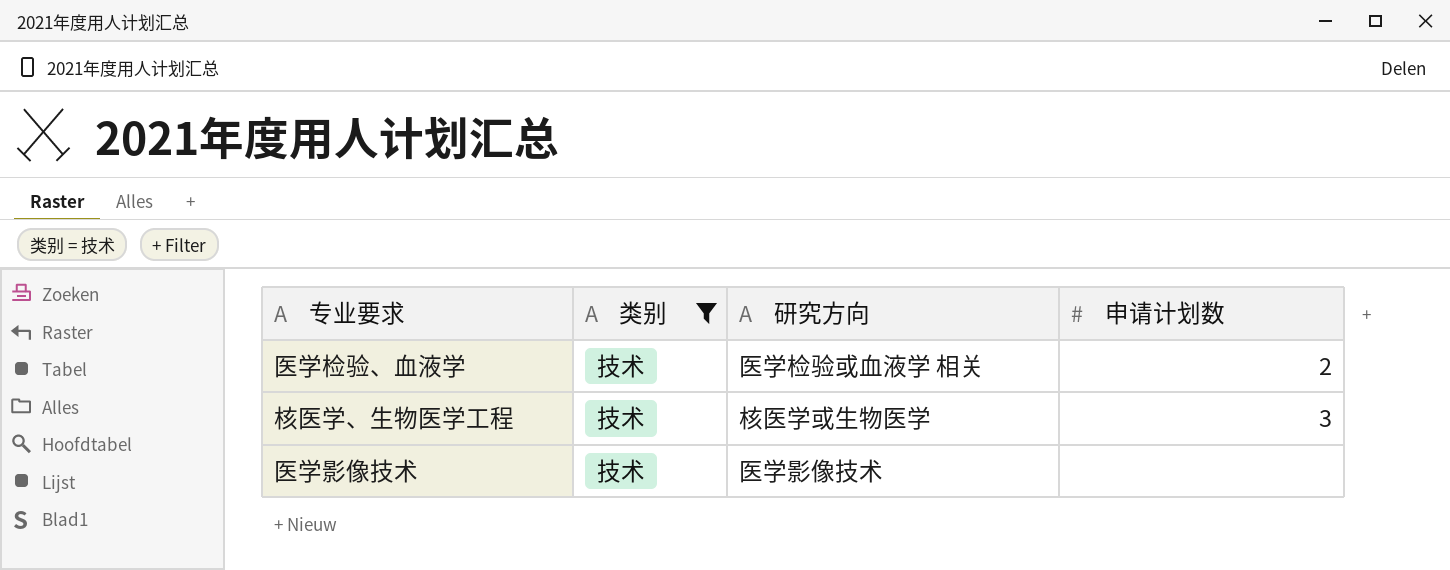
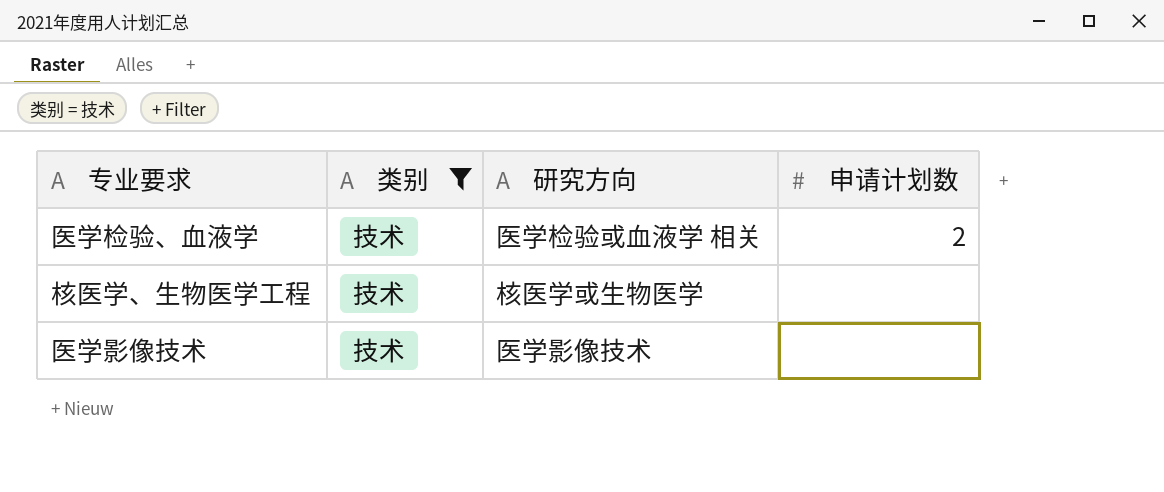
核医学、生物医学工程 | 申请计划数: 3 -> none

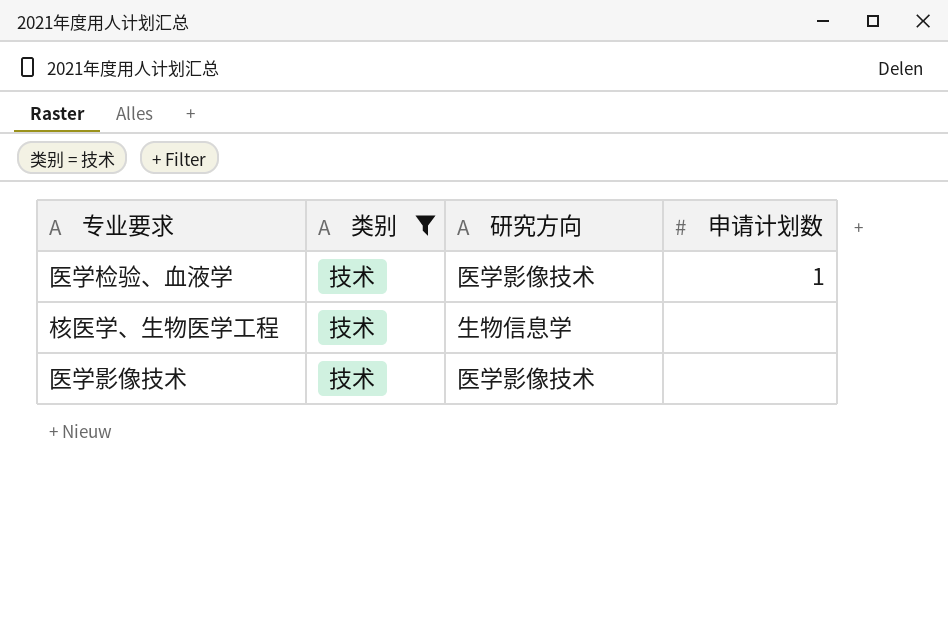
医学检验、血液学 | 研究方向: 医学检验或血液学 相关 -> 医学影像技术
医学检验、血液学 | 申请计划数: 2 -> 1
核医学、生物医学工程 | 研究方向: 核医学或生物医学 -> 生物信息学

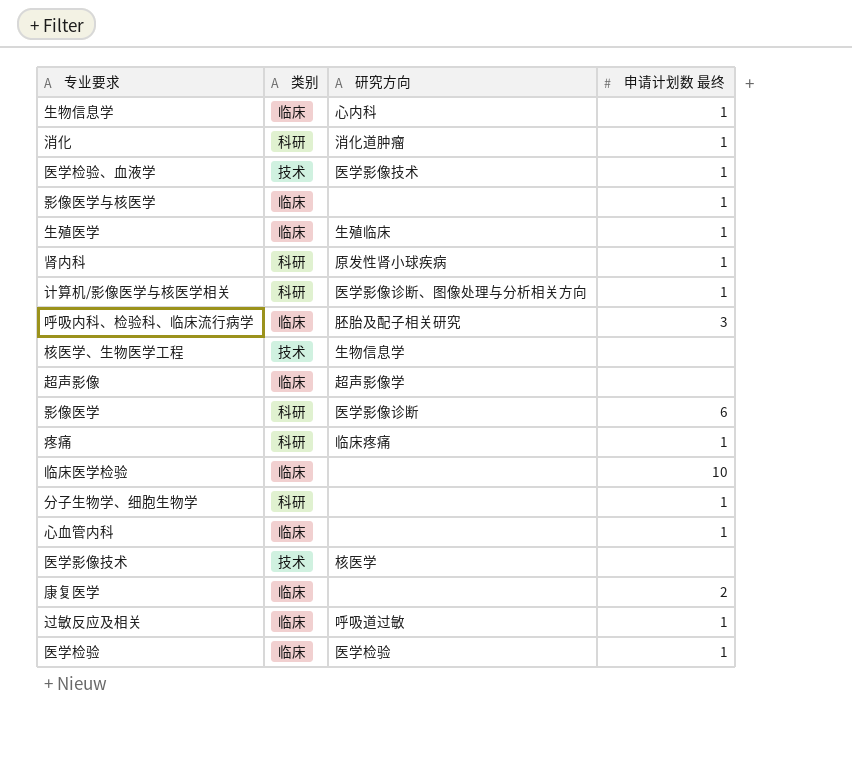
filter: 类别 = 技术 -> none
column name: 申请计划数 -> 申请计划数 最终
医学影像技术 | 研究方向: 医学影像技术 -> 核医学

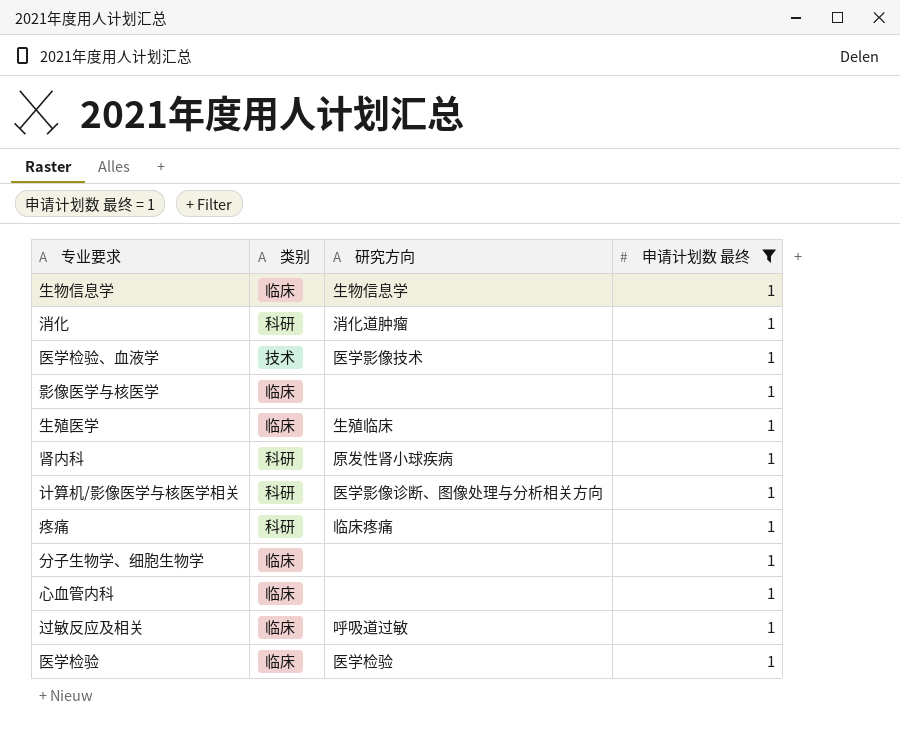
filter: none -> 申请计划数 最终 = 1
生物信息学 | 研究方向: 心内科 -> 生物信息学
分子生物学、细胞生物学 | 类别: 科研 -> 临床

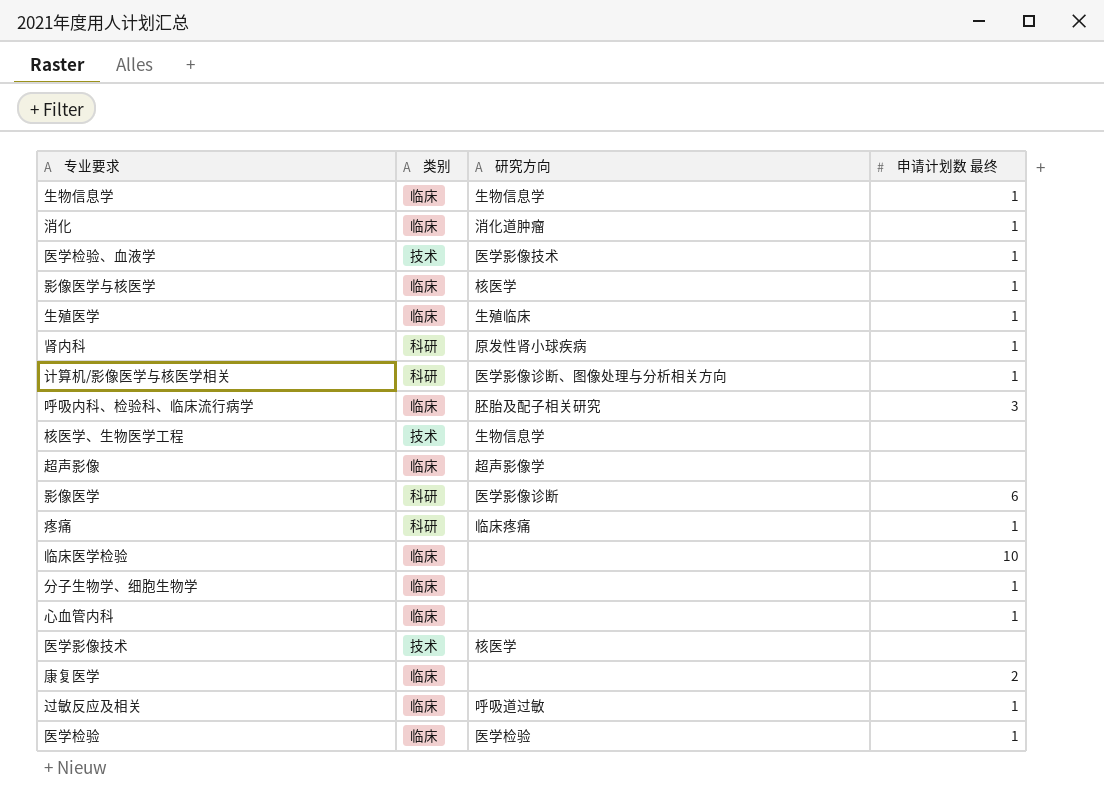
filter: 申请计划数 最终 = 1 -> none
消化 | 类别: 科研 -> 临床
影像医学与核医学 | 研究方向: none -> 核医学

